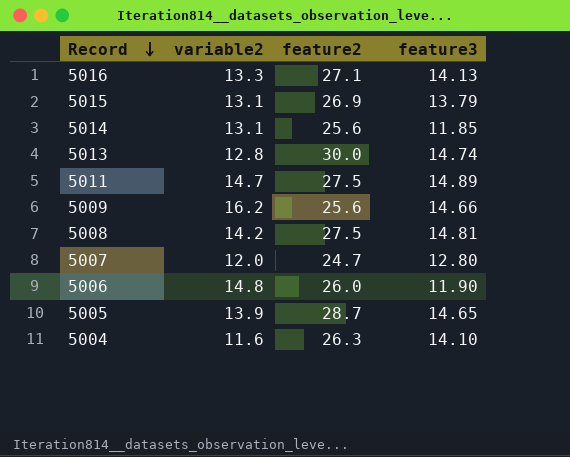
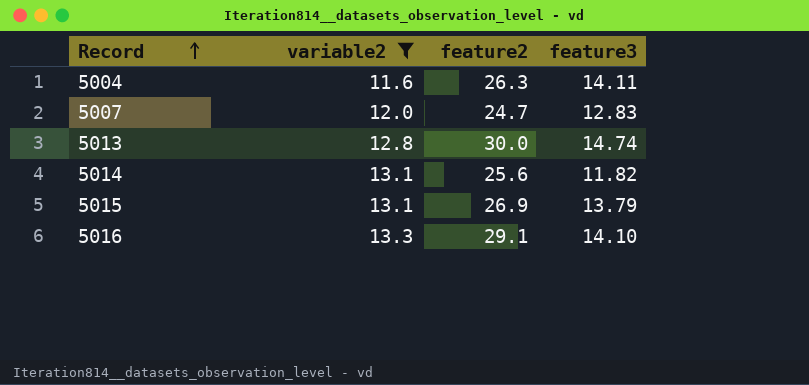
filter: none -> variable2 <= 13.3
row order: Record descending -> Record ascending
5004 | feature3: 14.10 -> 14.11
5007 | feature3: 12.80 -> 12.83
5014 | feature3: 11.85 -> 11.82
5016 | feature2: 27.1 -> 29.1
5016 | feature3: 14.13 -> 14.10

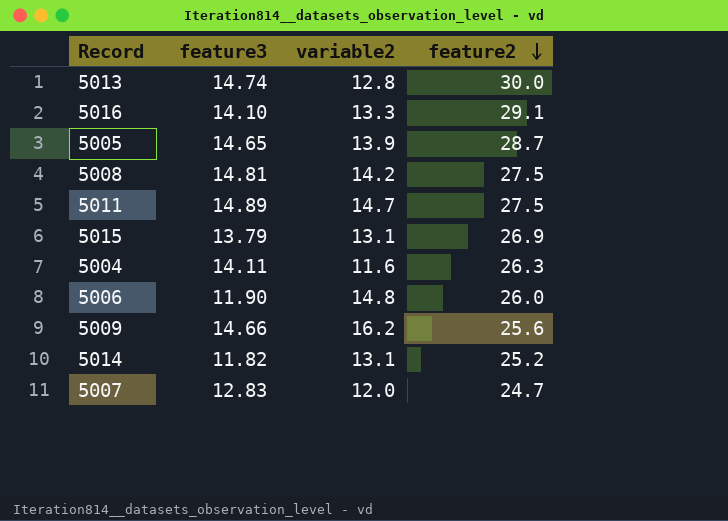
filter: variable2 <= 13.3 -> none
row order: Record ascending -> feature2 descending
column feature3 | position: 4 -> 2
5014 | feature2: 25.6 -> 25.2

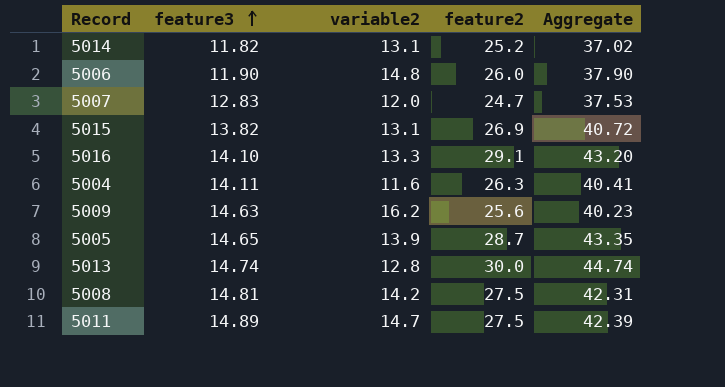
row order: feature2 descending -> feature3 ascending
column Aggregate | formula: none -> [feature3] + [feature2]
5015 | feature3: 13.79 -> 13.82
5009 | feature3: 14.66 -> 14.63

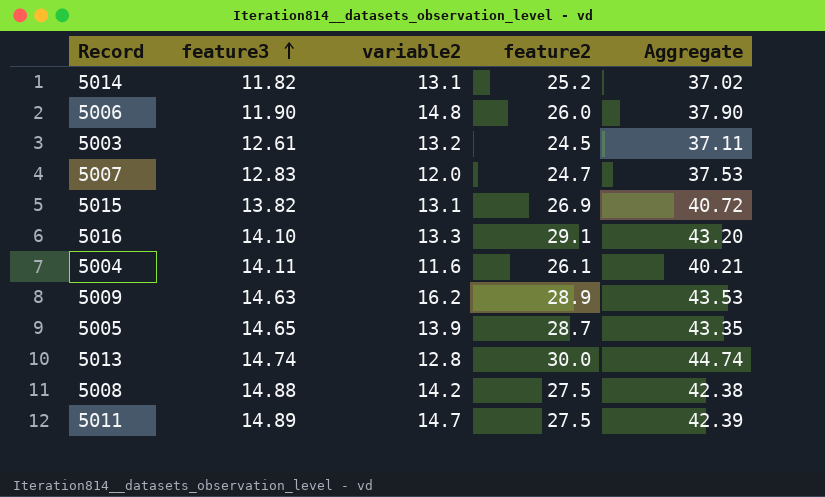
row 5003: none -> 12.61 | 13.2 | 24.5 | 37.11
5004 | feature2: 26.3 -> 26.1
5004 | Aggregate: 40.41 -> 40.21
5009 | feature2: 25.6 -> 28.9
5009 | Aggregate: 40.23 -> 43.53
5008 | feature3: 14.81 -> 14.88
5008 | Aggregate: 42.31 -> 42.38

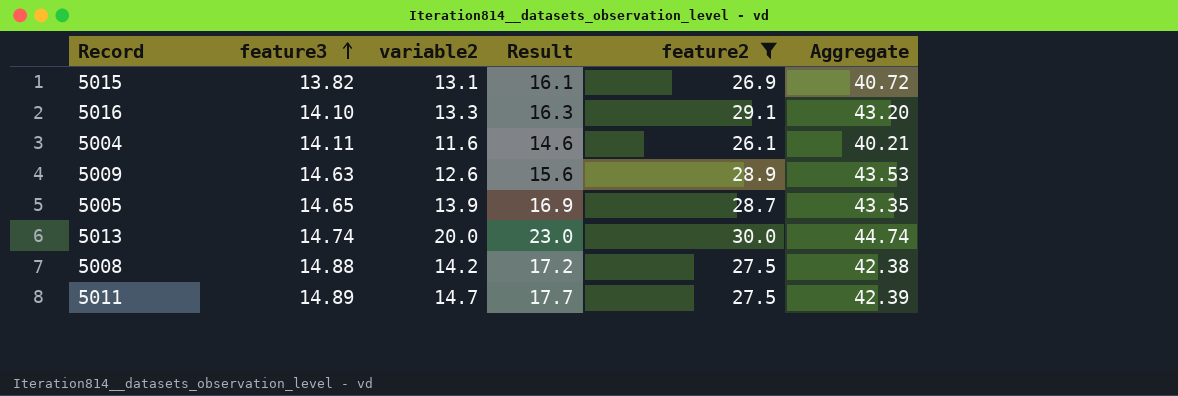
filter: none -> feature2 >= 26.1
column Result | formula: none -> [variable2] + 3
5009 | variable2: 16.2 -> 12.6
5013 | variable2: 12.8 -> 20.0

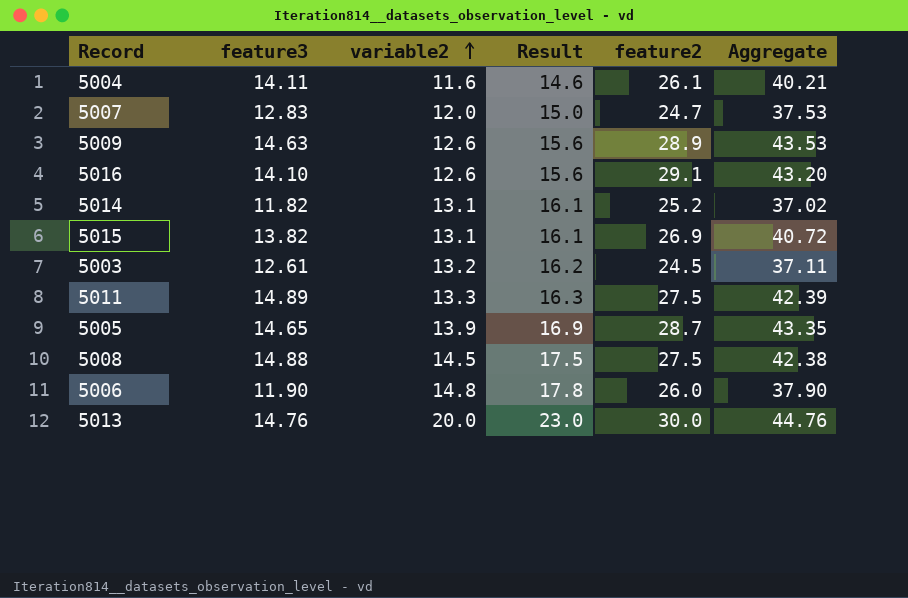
filter: feature2 >= 26.1 -> none
row order: feature3 ascending -> variable2 ascending
5016 | variable2: 13.3 -> 12.6
5016 | Result: 16.3 -> 15.6
5011 | variable2: 14.7 -> 13.3
5011 | Result: 17.7 -> 16.3
5008 | variable2: 14.2 -> 14.5
5008 | Result: 17.2 -> 17.5
5013 | feature3: 14.74 -> 14.76
5013 | Aggregate: 44.74 -> 44.76

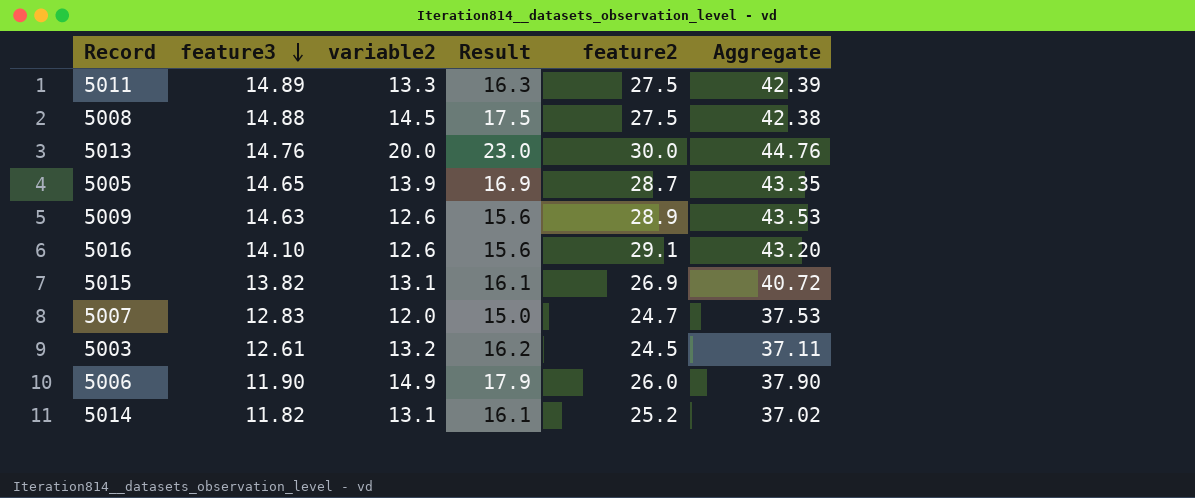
row order: variable2 ascending -> feature3 descending
row 5004: 14.11 | 11.6 | 14.6 | 26.1 | 40.21 -> none
5006 | variable2: 14.8 -> 14.9
5006 | Result: 17.8 -> 17.9

